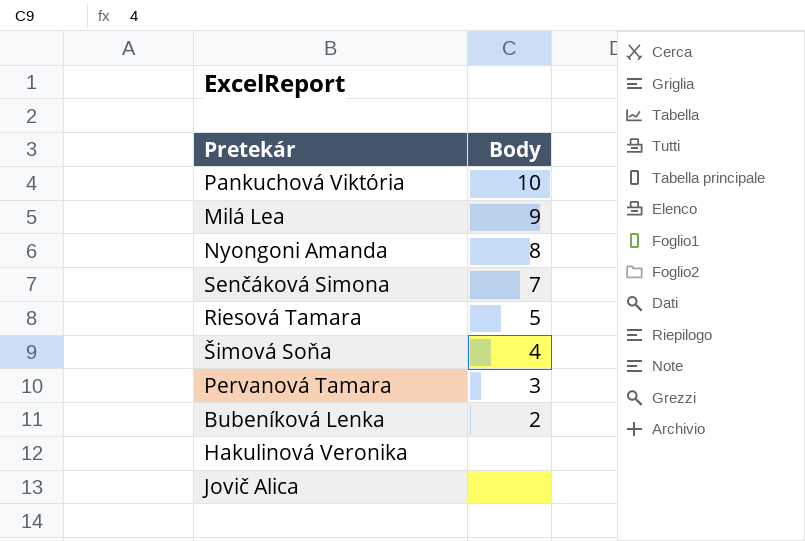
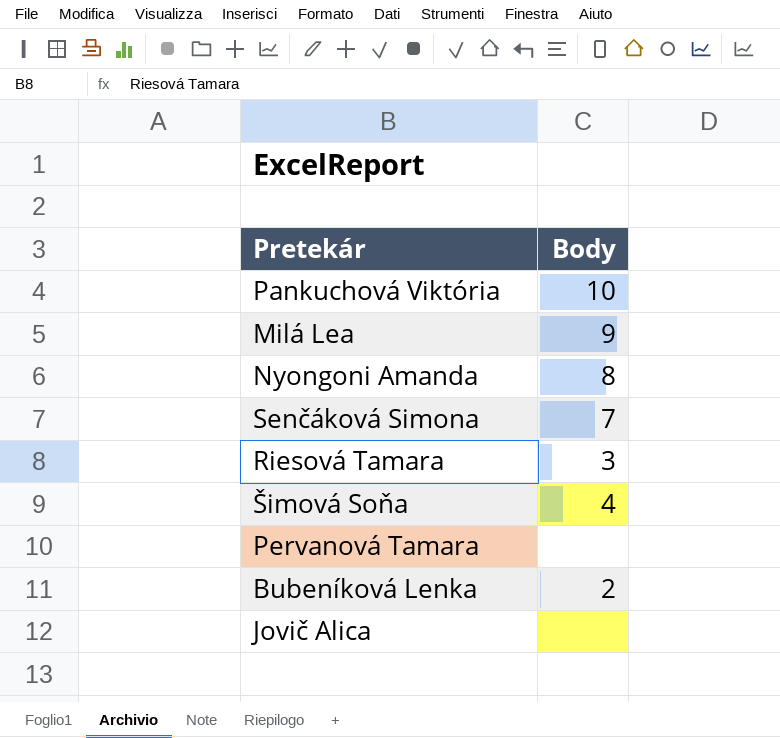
row Hakulinová Veronika: none -> none
Riesová Tamara | Body: 5 -> 3
Pervanová Tamara | Body: 3 -> none

